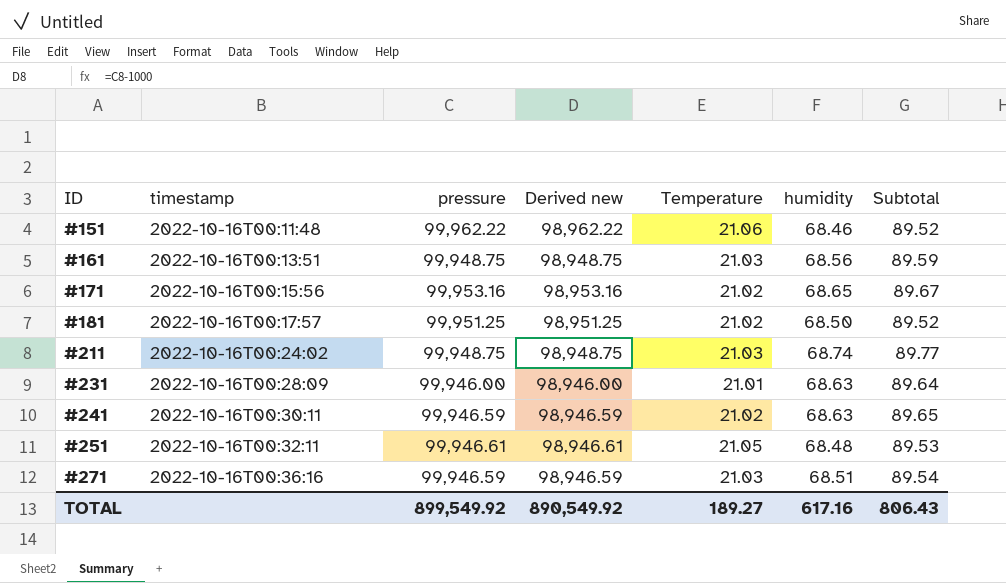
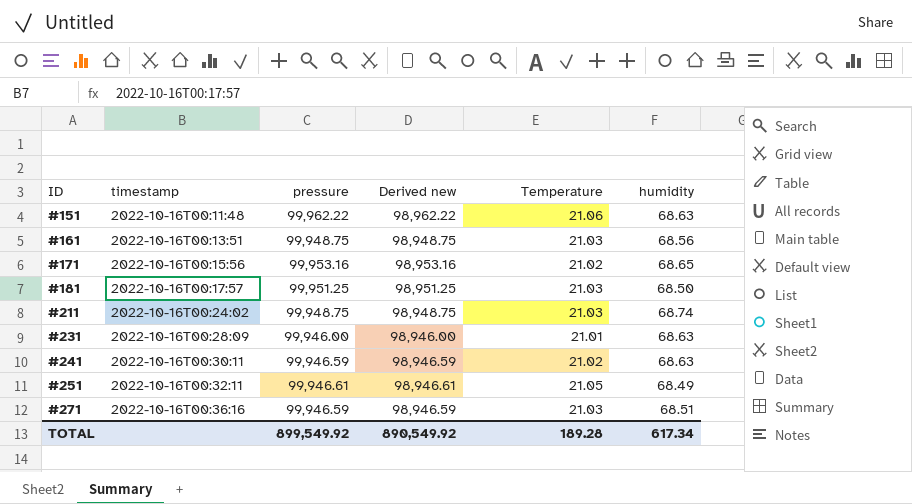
column Subtotal | formula: [Temperature] + [humidity] -> none
#151 | humidity: 68.46 -> 68.63
#181 | Temperature: 21.02 -> 21.03
#251 | humidity: 68.48 -> 68.49
TOTAL | Temperature: 189.27 -> 189.28
TOTAL | humidity: 617.16 -> 617.34

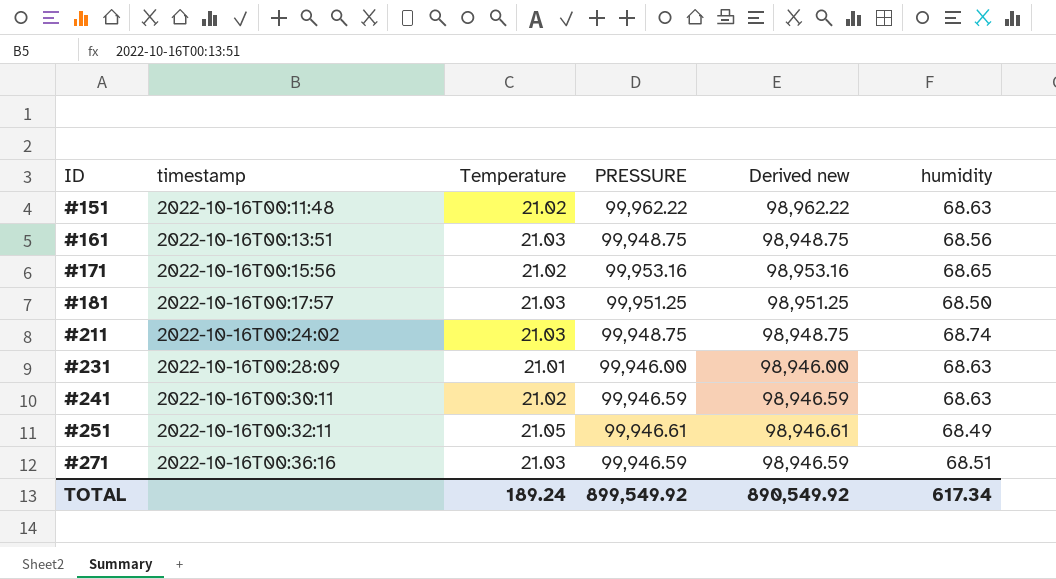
column Temperature | position: 5 -> 3
column name: pressure -> PRESSURE
#151 | Temperature: 21.06 -> 21.02
TOTAL | Temperature: 189.28 -> 189.24

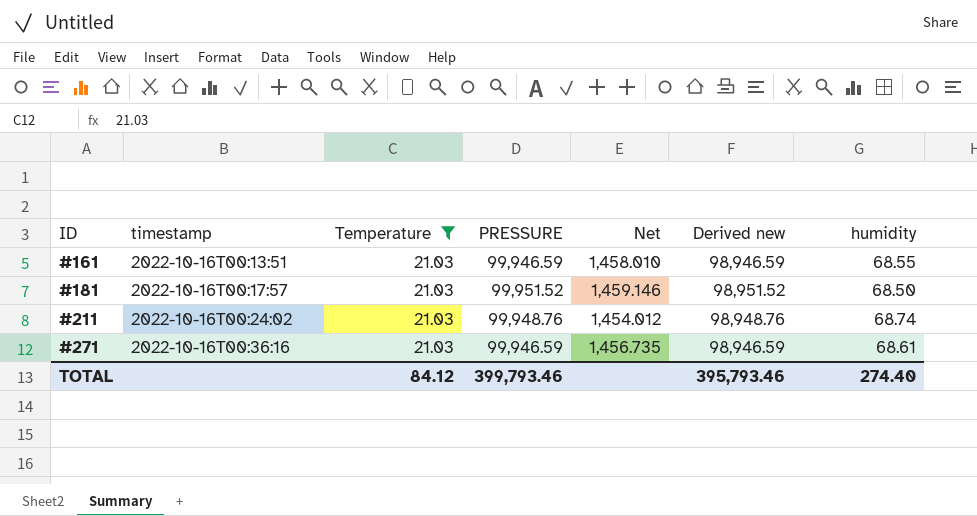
filter: none -> Temperature = 21.03
column Net | formula: none -> [PRESSURE] / [humidity]
#161 | PRESSURE: 99,948.75 -> 99,946.59
#161 | Derived new: 98,948.75 -> 98,946.59
#161 | humidity: 68.56 -> 68.55
#181 | PRESSURE: 99,951.25 -> 99,951.52
#181 | Derived new: 98,951.25 -> 98,951.52
#211 | PRESSURE: 99,948.75 -> 99,948.76
#211 | Derived new: 98,948.75 -> 98,948.76
#271 | humidity: 68.51 -> 68.61
TOTAL | Temperature: 189.24 -> 84.12
TOTAL | PRESSURE: 899,549.92 -> 399,793.46
TOTAL | Derived new: 890,549.92 -> 395,793.46
TOTAL | humidity: 617.34 -> 274.40

